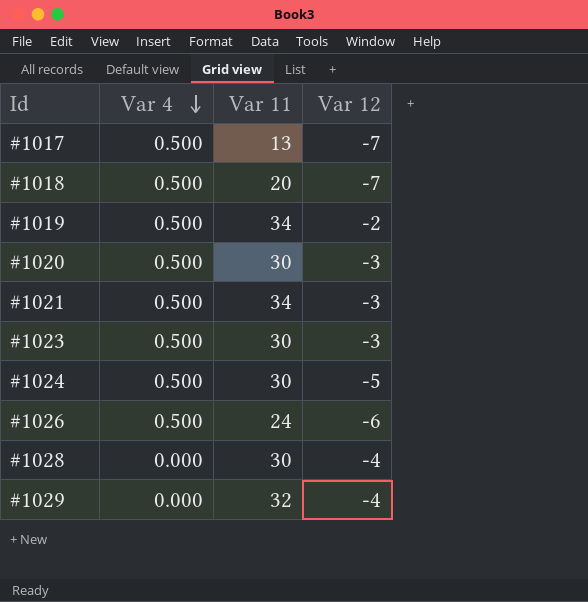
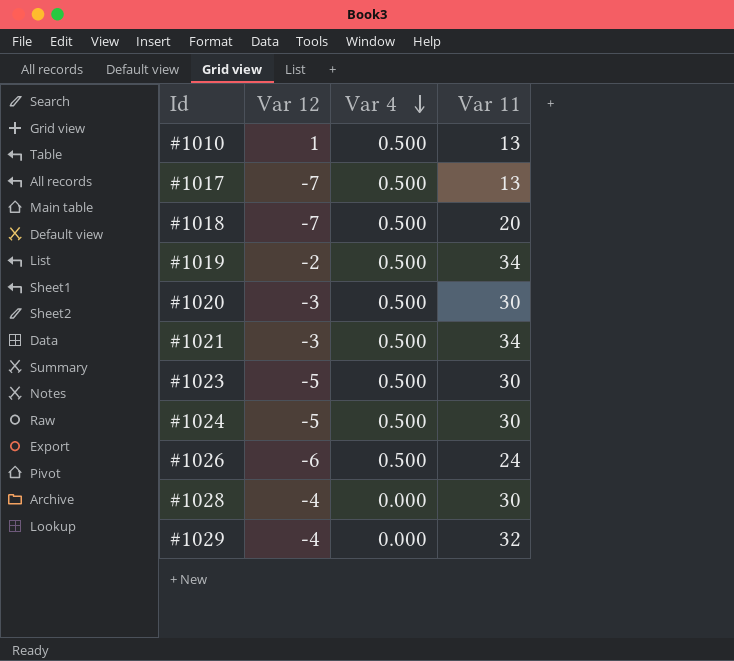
column Var 12 | position: 4 -> 2
row #1010: none -> 1 | 0.500 | 13
#1023 | Var 12: -3 -> -5

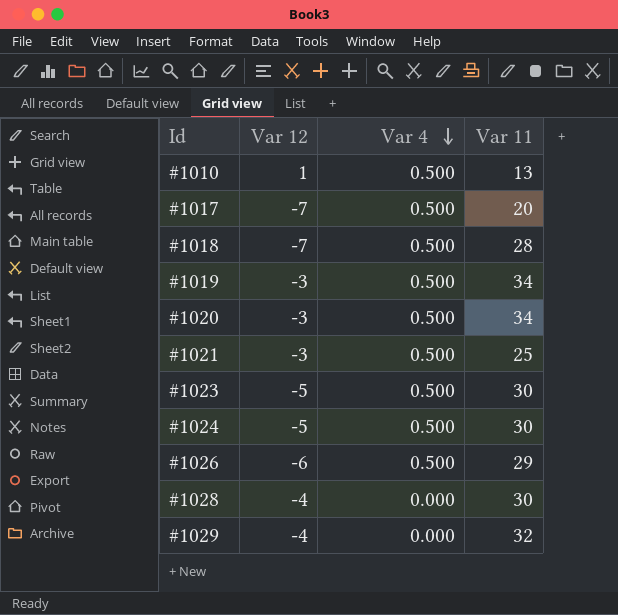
#1017 | Var 11: 13 -> 20
#1018 | Var 11: 20 -> 28
#1019 | Var 12: -2 -> -3
#1020 | Var 11: 30 -> 34
#1021 | Var 11: 34 -> 25
#1026 | Var 11: 24 -> 29

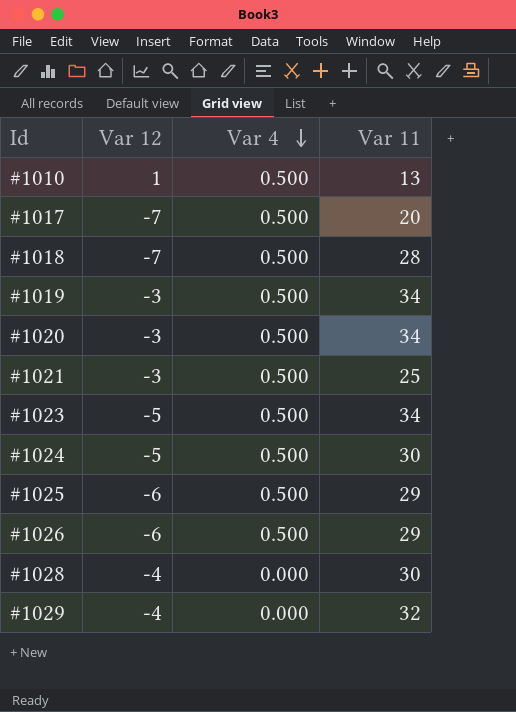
#1023 | Var 11: 30 -> 34
row #1025: none -> -6 | 0.500 | 29

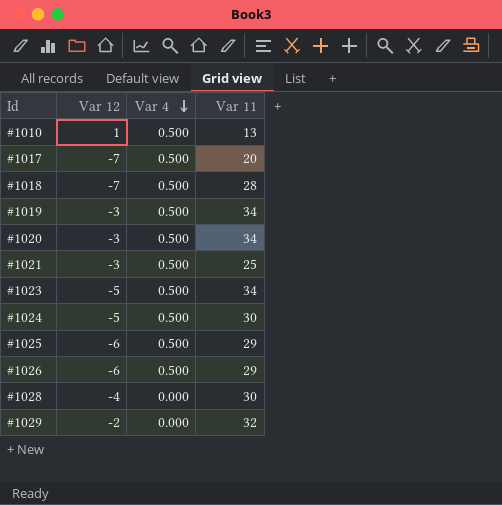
#1029 | Var 12: -4 -> -2

